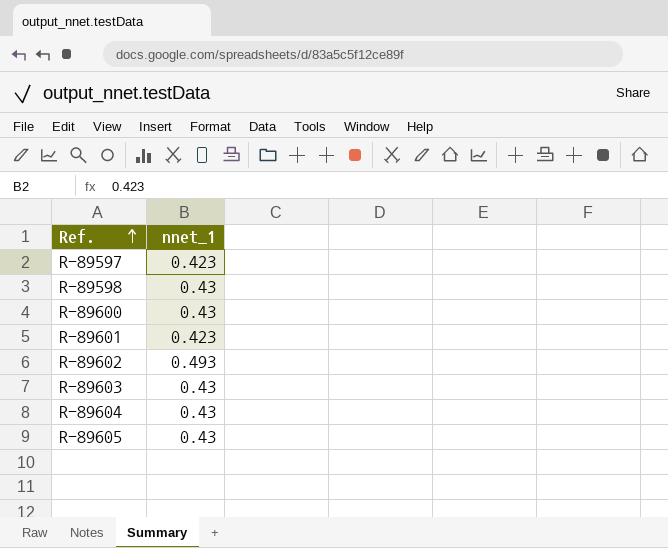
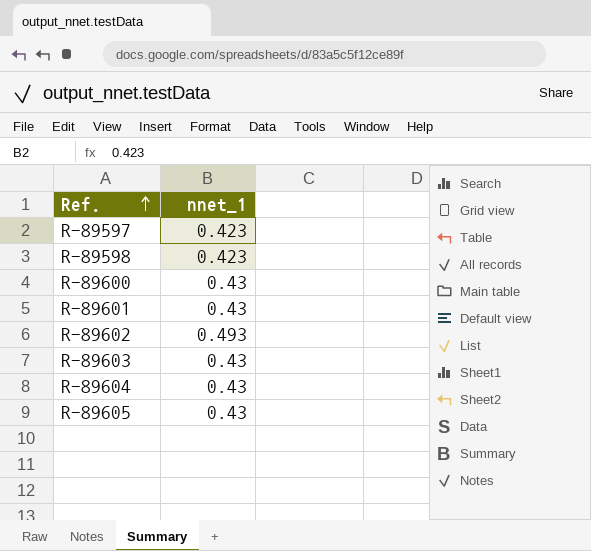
R-89598 | nnet_1: 0.43 -> 0.423
R-89601 | nnet_1: 0.423 -> 0.43

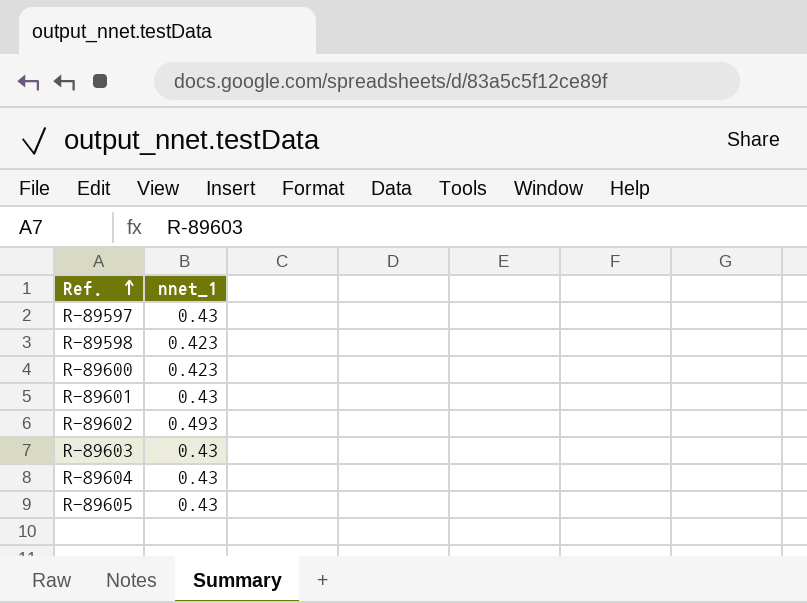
R-89597 | nnet_1: 0.423 -> 0.43
R-89600 | nnet_1: 0.43 -> 0.423

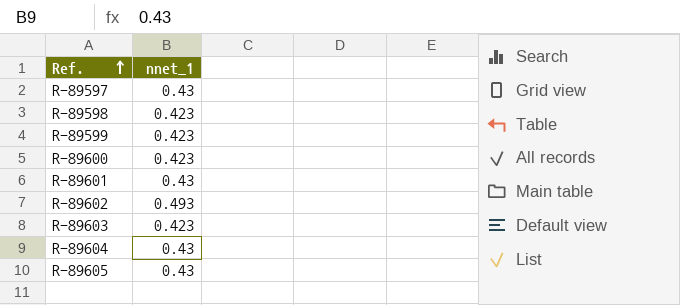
row R-89599: none -> 0.423
R-89603 | nnet_1: 0.43 -> 0.423

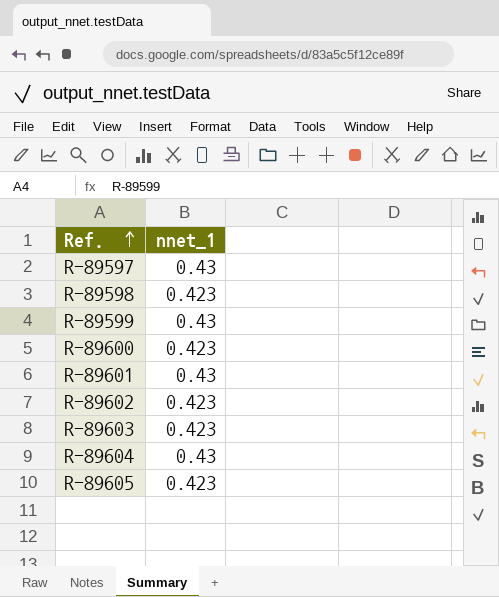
R-89599 | nnet_1: 0.423 -> 0.43
R-89602 | nnet_1: 0.493 -> 0.423
R-89605 | nnet_1: 0.43 -> 0.423

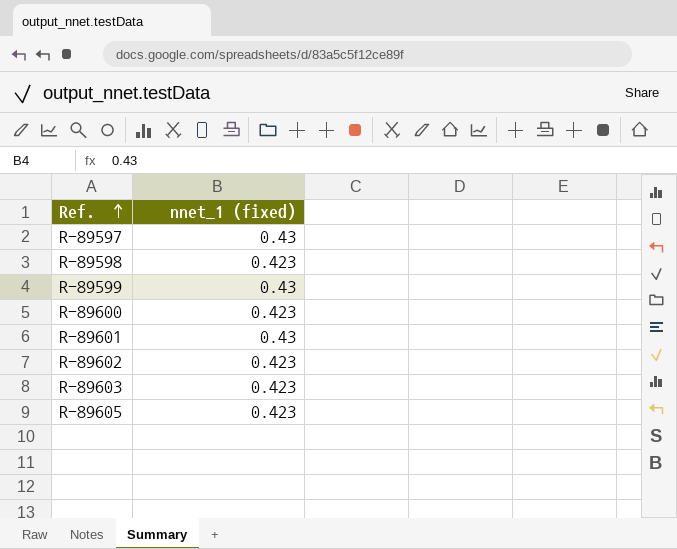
column name: nnet_1 -> nnet_1 (fixed)
row R-89604: 0.43 -> none

